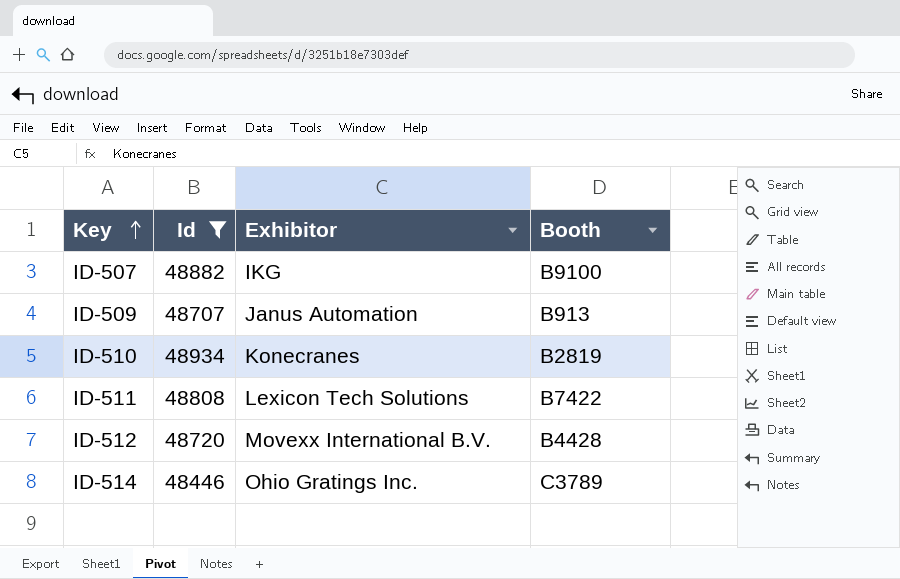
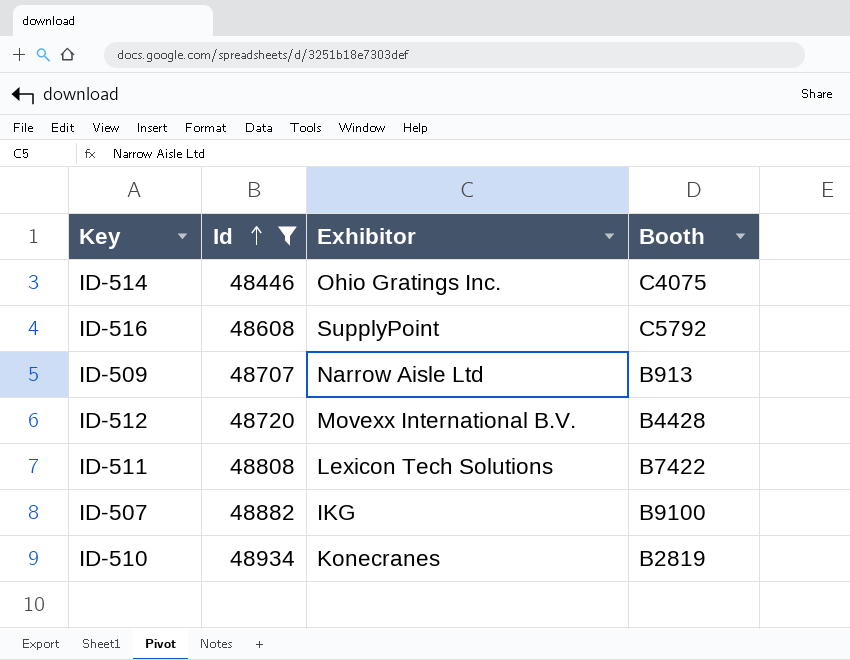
row order: Key ascending -> Id ascending
ID-514 | Booth: C3789 -> C4075
row ID-516: none -> 48608 | SupplyPoint | C5792
ID-509 | Exhibitor: Janus Automation -> Narrow Aisle Ltd

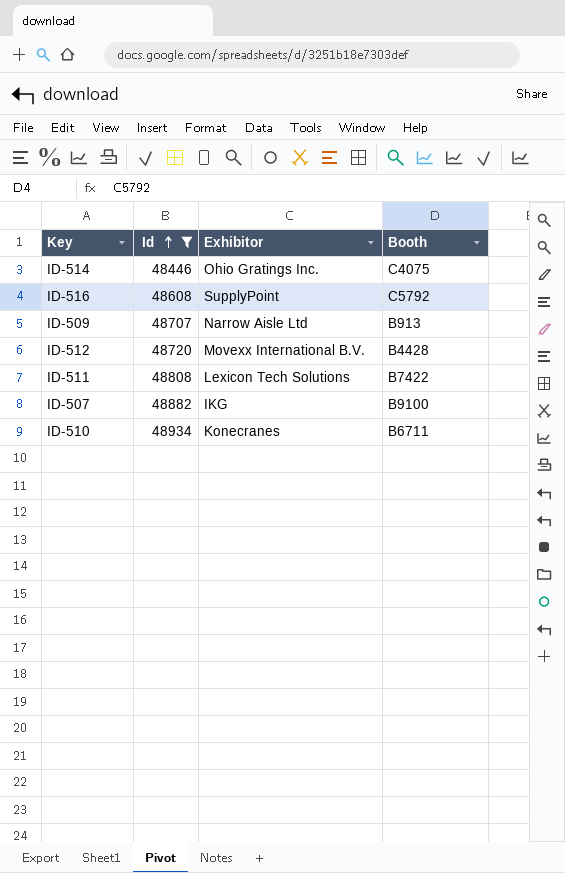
ID-510 | Booth: B2819 -> B6711

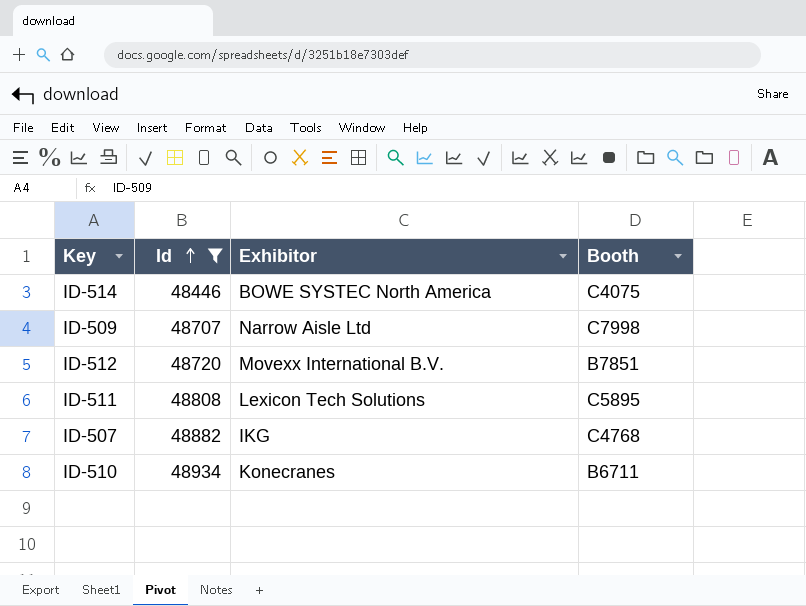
row ID-516: 48608 | SupplyPoint | C5792 -> none
ID-514 | Exhibitor: Ohio Gratings Inc. -> BOWE SYSTEC North America
ID-509 | Booth: B913 -> C7998
ID-512 | Booth: B4428 -> B7851
ID-511 | Booth: B7422 -> C5895
ID-507 | Booth: B9100 -> C4768

